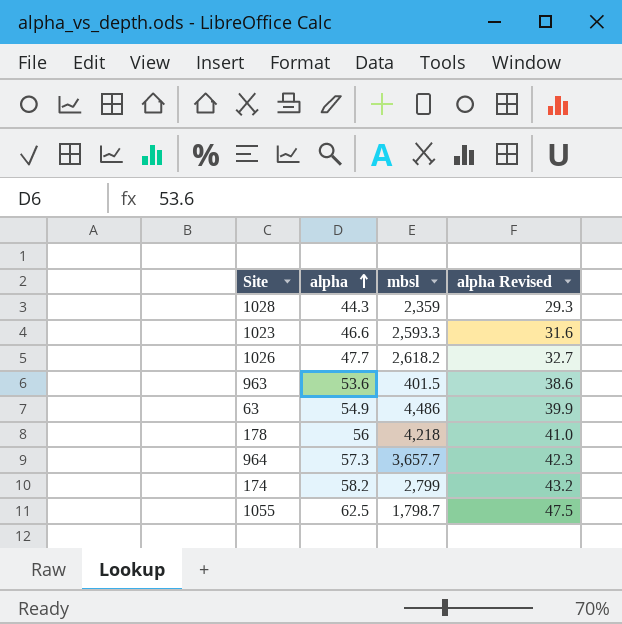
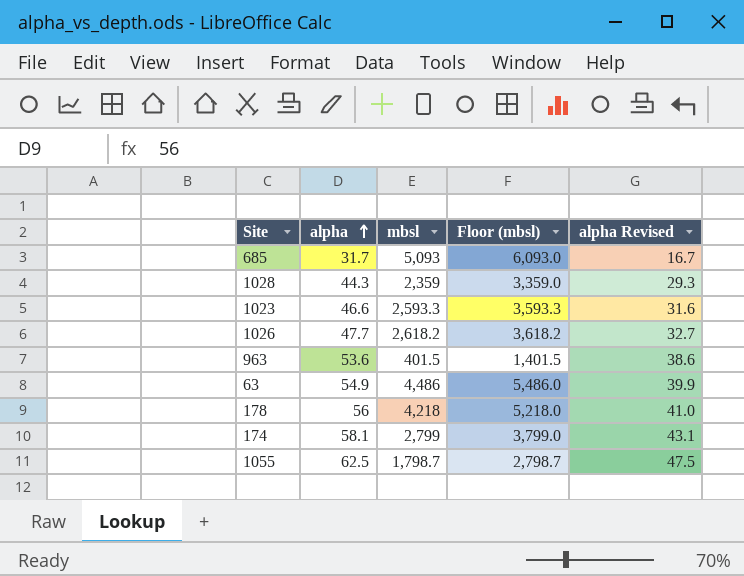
column Floor (mbsl) | formula: none -> [mbsl] + 1000
row 964: 57.3 | 3,657.7 | 42.3 -> none
row 685: none -> 31.7 | 5,093 | 6,093.0 | 16.7
174 | alpha: 58.2 -> 58.1
174 | alpha Revised: 43.2 -> 43.1

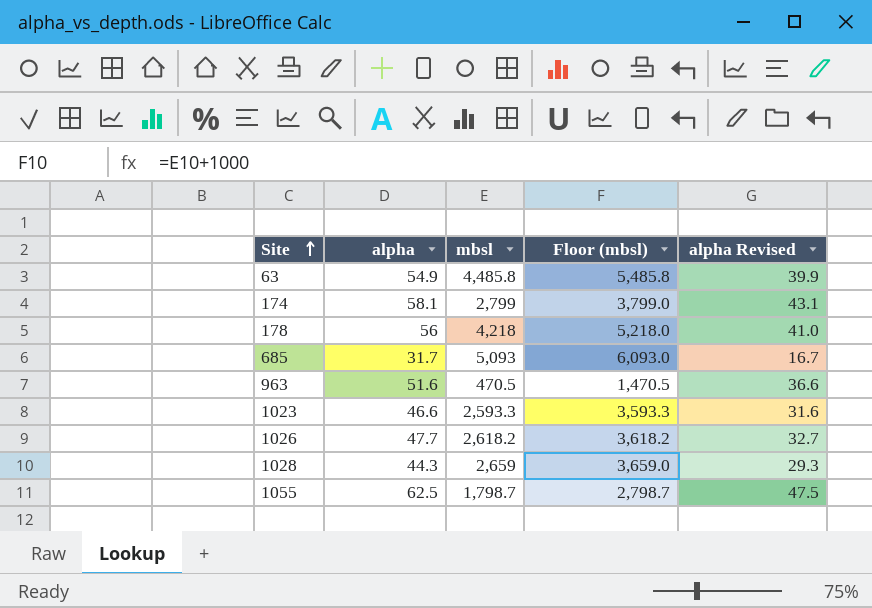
row order: alpha ascending -> Site ascending
63 | mbsl: 4,486 -> 4,485.8
63 | Floor (mbsl): 5,486.0 -> 5,485.8
963 | alpha: 53.6 -> 51.6
963 | mbsl: 401.5 -> 470.5
963 | Floor (mbsl): 1,401.5 -> 1,470.5
963 | alpha Revised: 38.6 -> 36.6
1028 | mbsl: 2,359 -> 2,659
1028 | Floor (mbsl): 3,359.0 -> 3,659.0

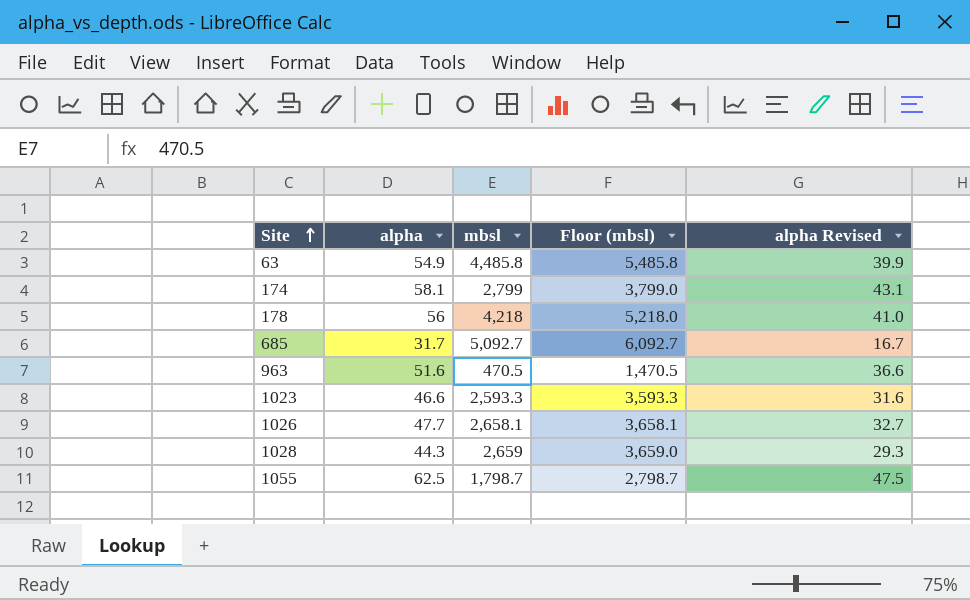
685 | mbsl: 5,093 -> 5,092.7
685 | Floor (mbsl): 6,093.0 -> 6,092.7
1026 | mbsl: 2,618.2 -> 2,658.1
1026 | Floor (mbsl): 3,618.2 -> 3,658.1

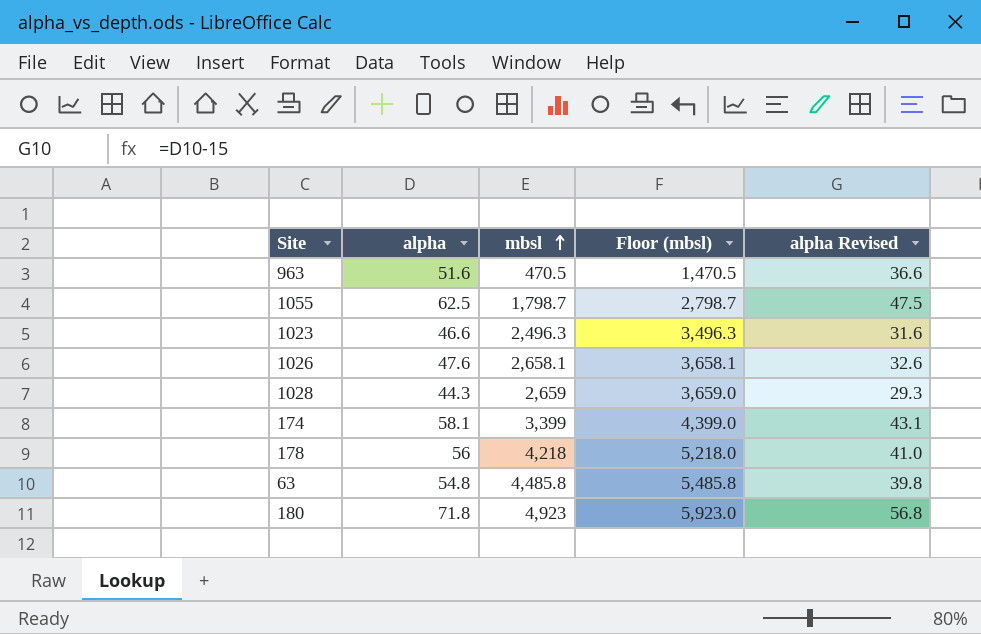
row order: Site ascending -> mbsl ascending
row 685: 31.7 | 5,092.7 | 6,092.7 | 16.7 -> none
1023 | mbsl: 2,593.3 -> 2,496.3
1023 | Floor (mbsl): 3,593.3 -> 3,496.3
1026 | alpha: 47.7 -> 47.6
1026 | alpha Revised: 32.7 -> 32.6
174 | mbsl: 2,799 -> 3,399
174 | Floor (mbsl): 3,799.0 -> 4,399.0
63 | alpha: 54.9 -> 54.8
63 | alpha Revised: 39.9 -> 39.8
row 180: none -> 71.8 | 4,923 | 5,923.0 | 56.8

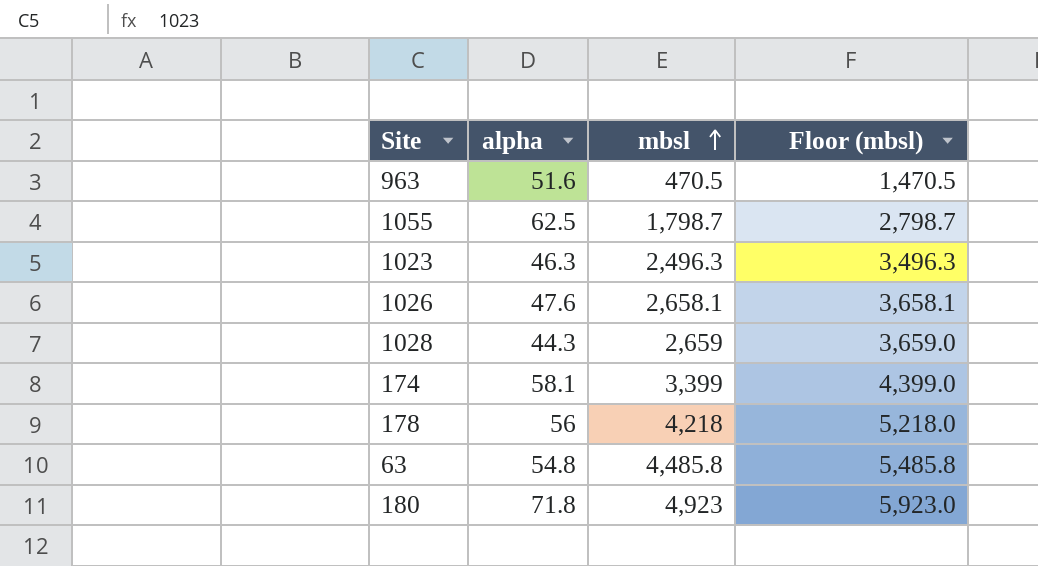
column alpha Revised | formula: [alpha] - 15 -> none
1023 | alpha: 46.6 -> 46.3

